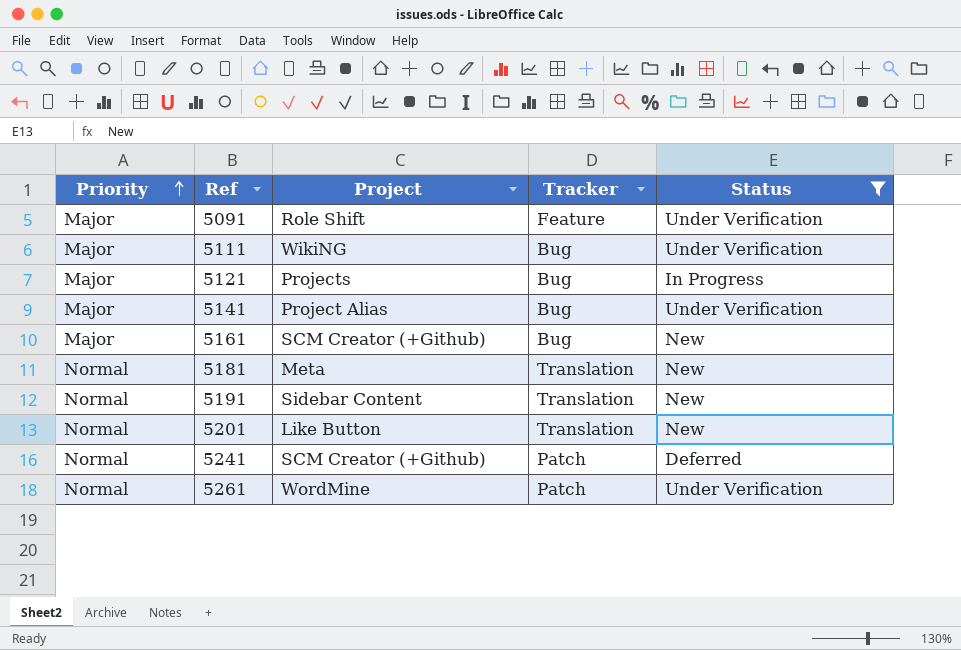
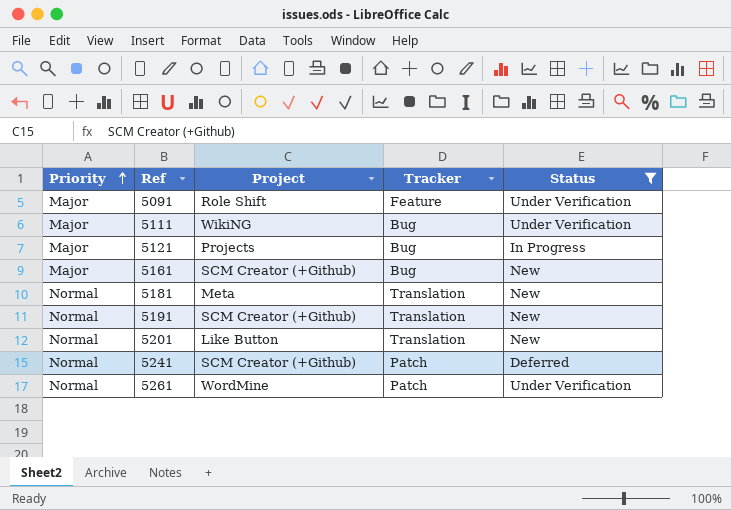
row 5141: Major | Project Alias | Bug | Under Verification -> none
5191 | Project: Sidebar Content -> SCM Creator (+Github)

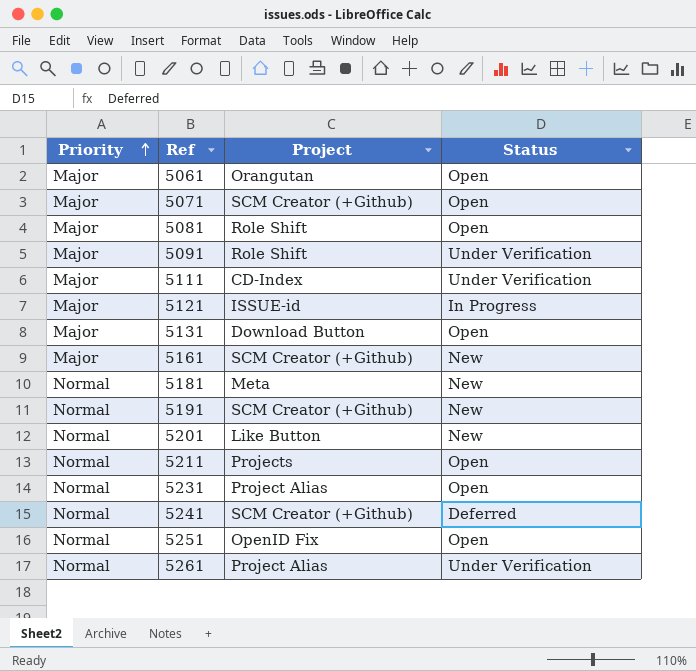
filter: Status != Open -> none
column Tracker | position: 4 -> none
5111 | Project: WikiNG -> CD-Index
5121 | Project: Projects -> ISSUE-id
5261 | Project: WordMine -> Project Alias

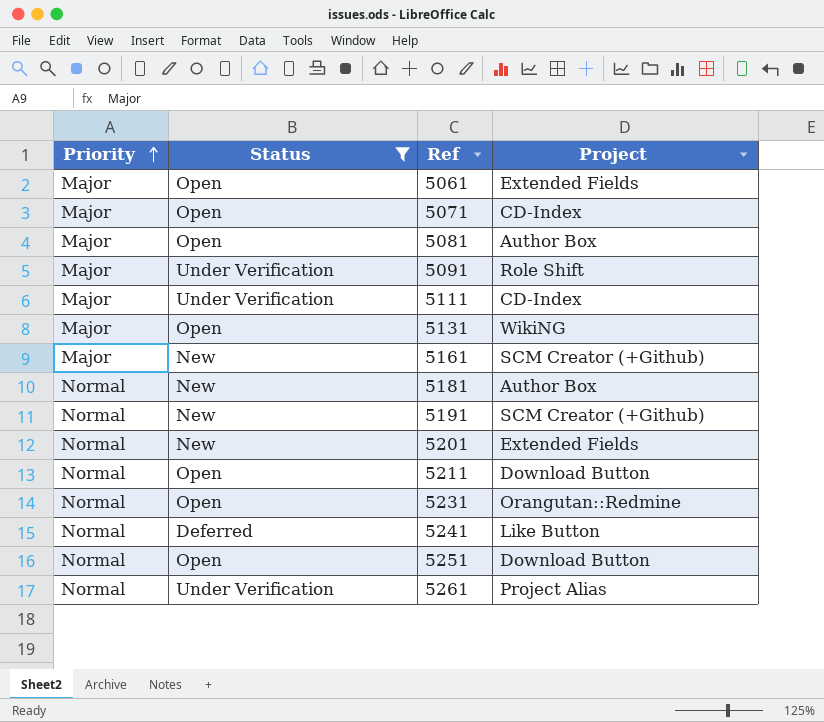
filter: none -> Status != In Progress
column Status | position: 4 -> 2
5061 | Project: Orangutan -> Extended Fields
5071 | Project: SCM Creator (+Github) -> CD-Index
5081 | Project: Role Shift -> Author Box
5131 | Project: Download Button -> WikiNG
5181 | Project: Meta -> Author Box
5201 | Project: Like Button -> Extended Fields
5211 | Project: Projects -> Download Button
5231 | Project: Project Alias -> Orangutan::Redmine
5241 | Project: SCM Creator (+Github) -> Like Button
5251 | Project: OpenID Fix -> Download Button

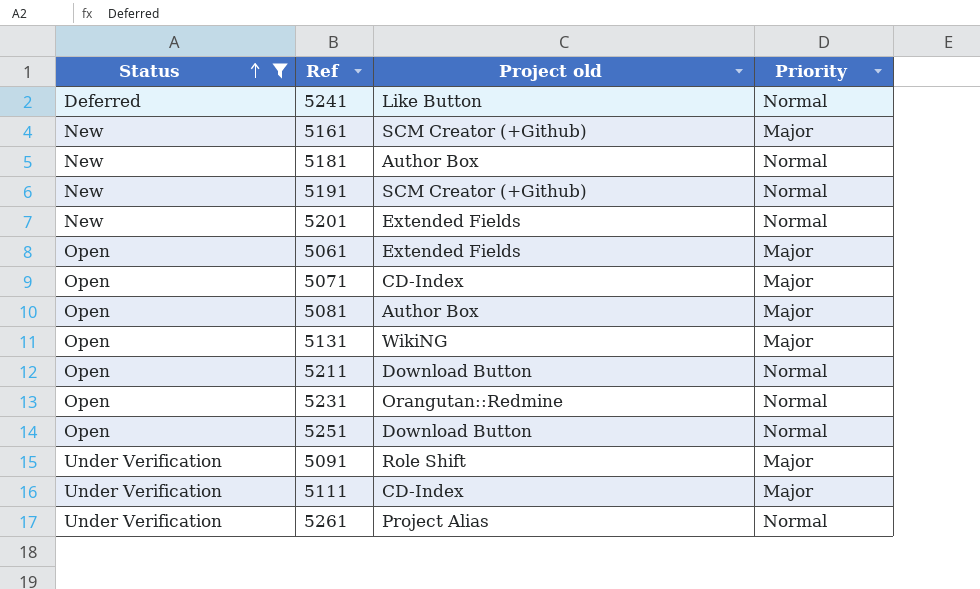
row order: Priority ascending -> Status ascending
column name: Project -> Project old
column Priority | position: 1 -> 4

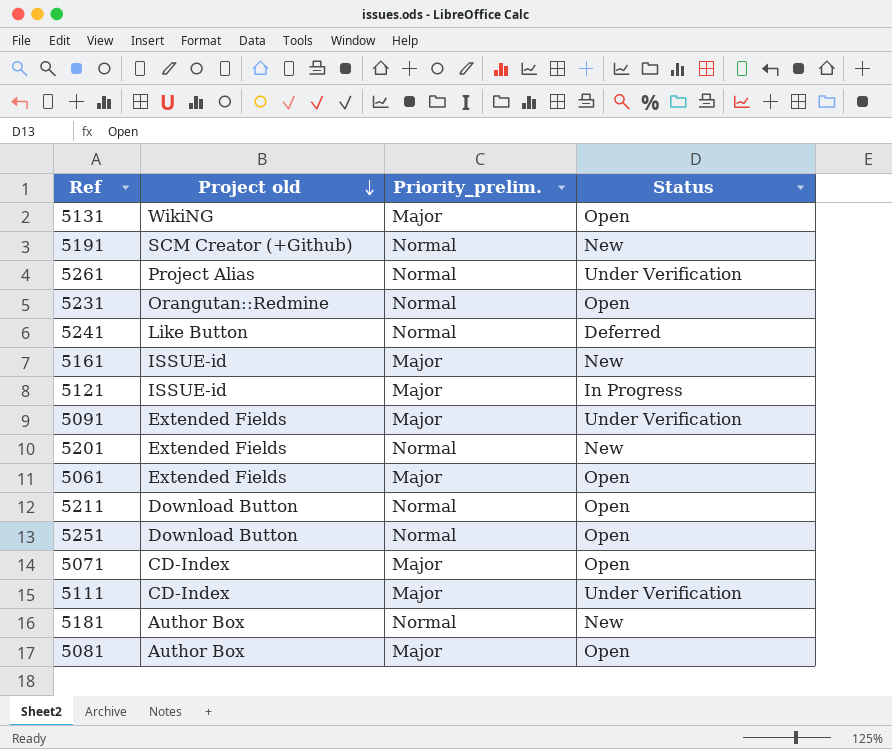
filter: Status != In Progress -> none
row order: Status ascending -> Project old descending
column name: Priority -> Priority_prelim.
column Status | position: 1 -> 4
5161 | Project old: SCM Creator (+Github) -> ISSUE-id
5091 | Project old: Role Shift -> Extended Fields

